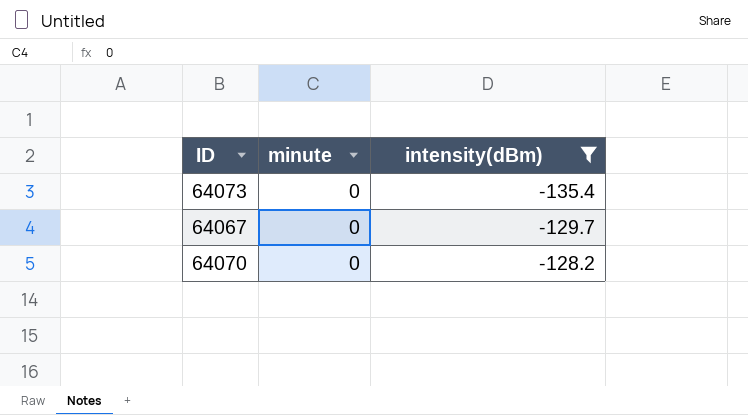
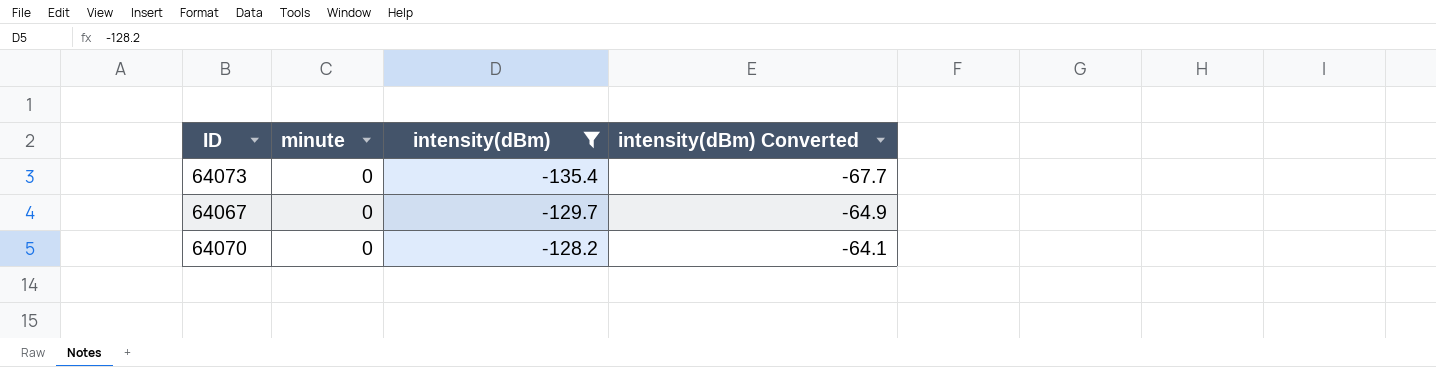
column intensity(dBm) Converted | formula: none -> [intensity(dBm)] * 0.5

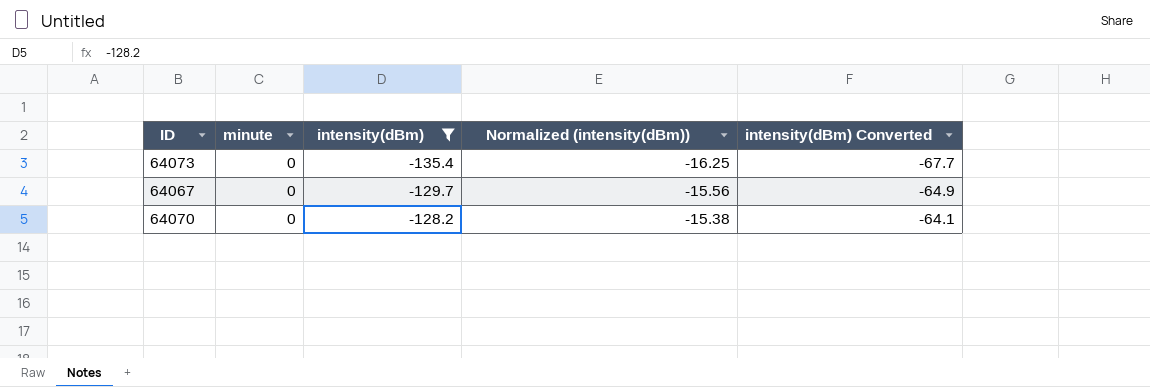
column Normalized (intensity(dBm)) | formula: none -> [intensity(dBm)] * 0.12

